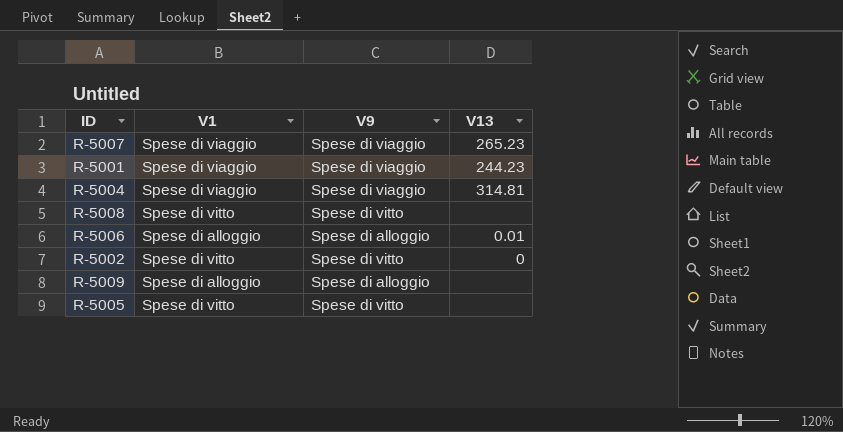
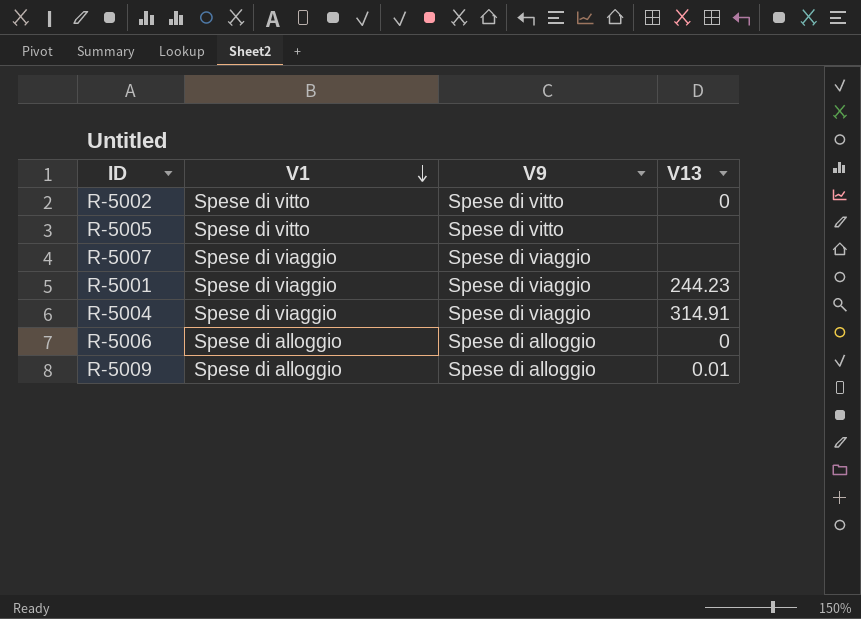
row order: none -> V1 descending
row R-5008: Spese di vitto | Spese di vitto | none -> none
R-5007 | V13: 265.23 -> none
R-5004 | V13: 314.81 -> 314.91
R-5006 | V13: 0.01 -> 0
R-5009 | V13: none -> 0.01

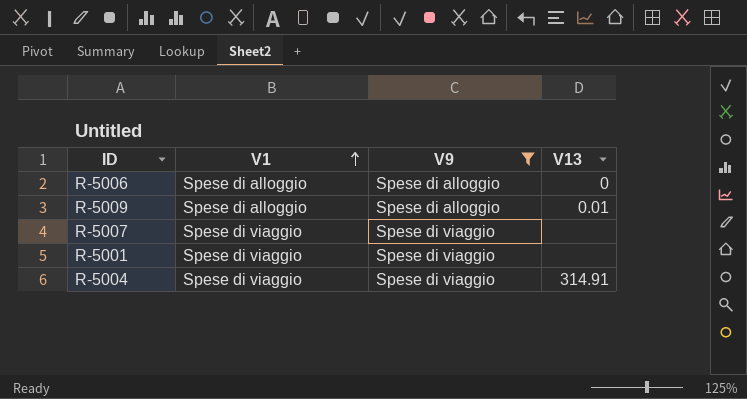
filter: none -> V9 != Spese di vitto
row order: V1 descending -> V1 ascending
R-5001 | V13: 244.23 -> none

